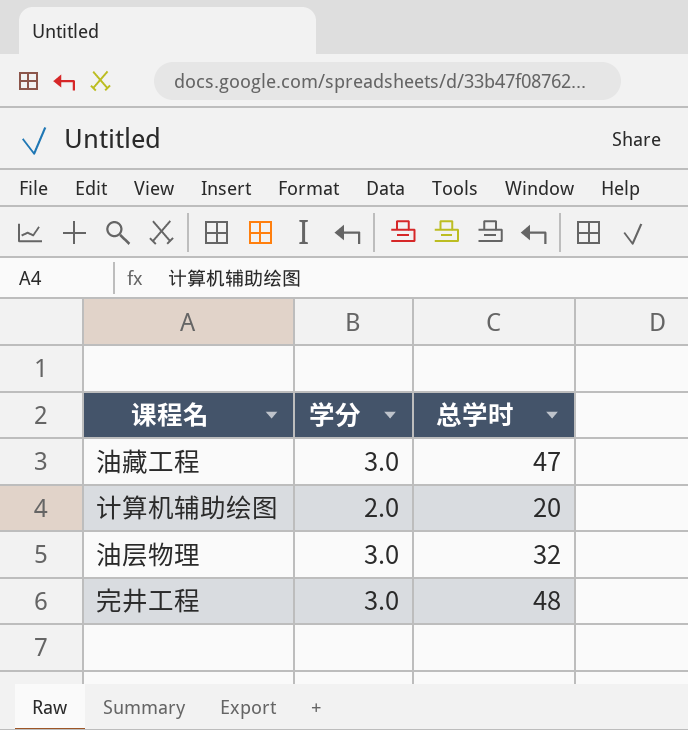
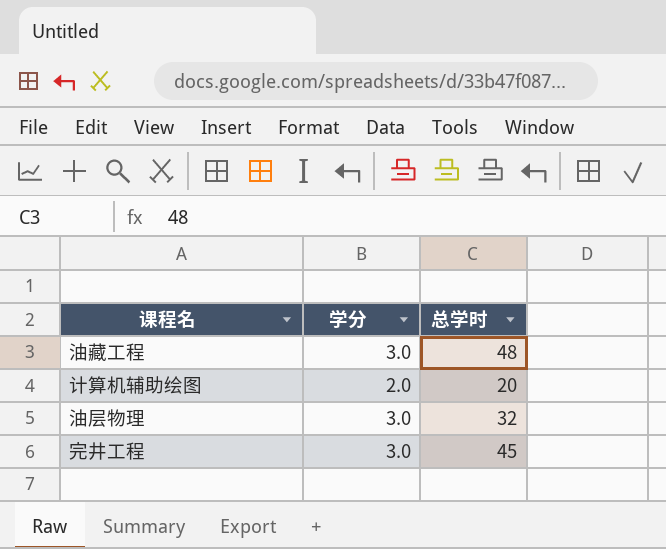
油藏工程 | 总学时: 47 -> 48
完井工程 | 总学时: 48 -> 45

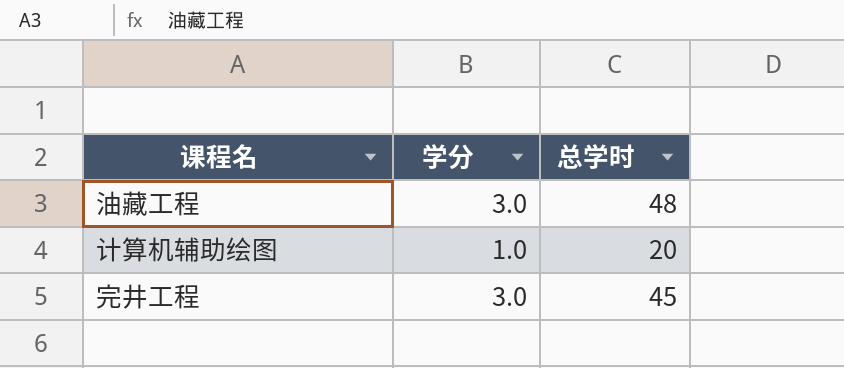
row 油层物理: 3.0 | 32 -> none
计算机辅助绘图 | 学分: 2.0 -> 1.0

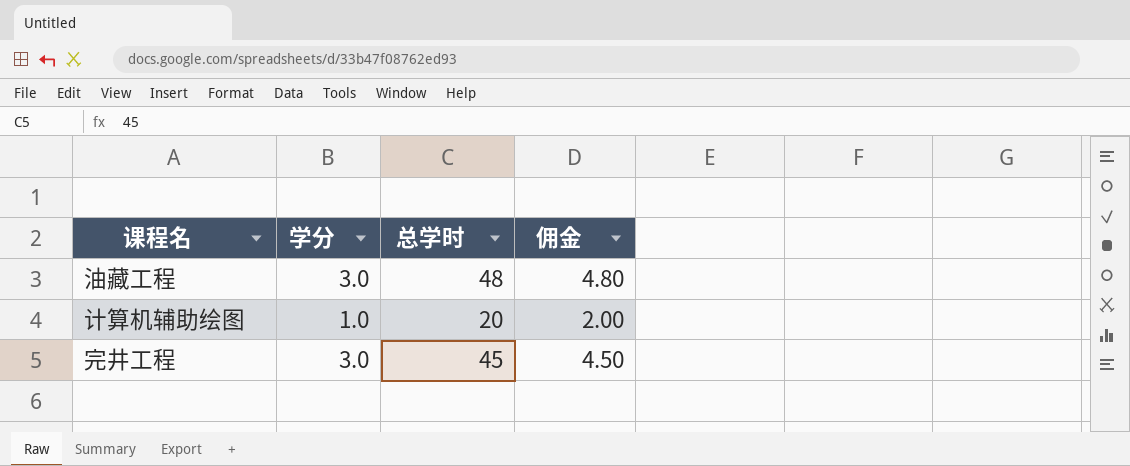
column 佣金 | formula: none -> [总学时] * 0.1

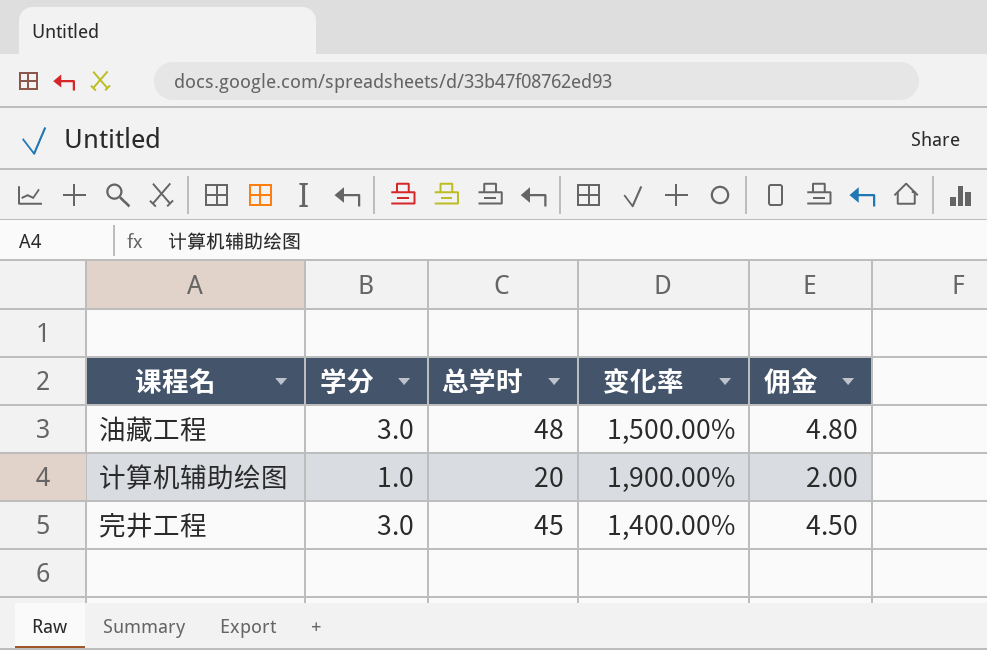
column 变化率 | formula: none -> ([总学时] - [学分]) / [学分]

